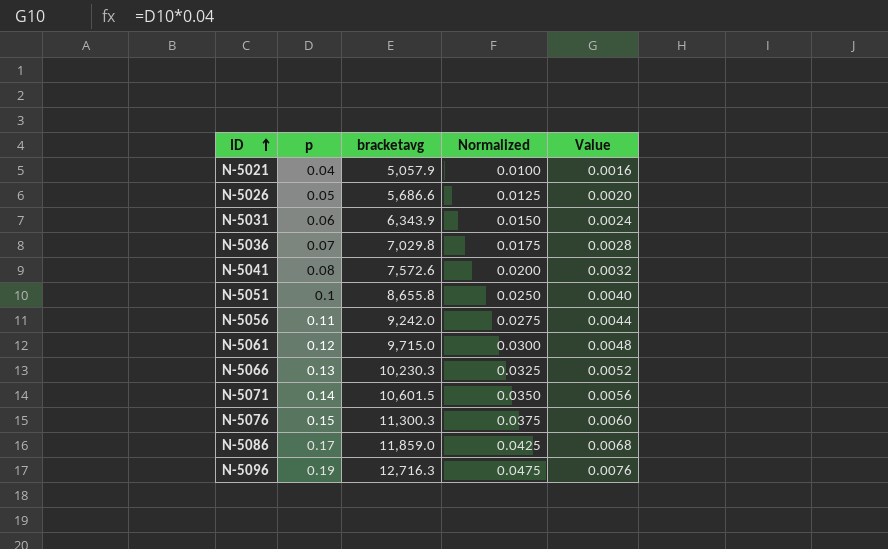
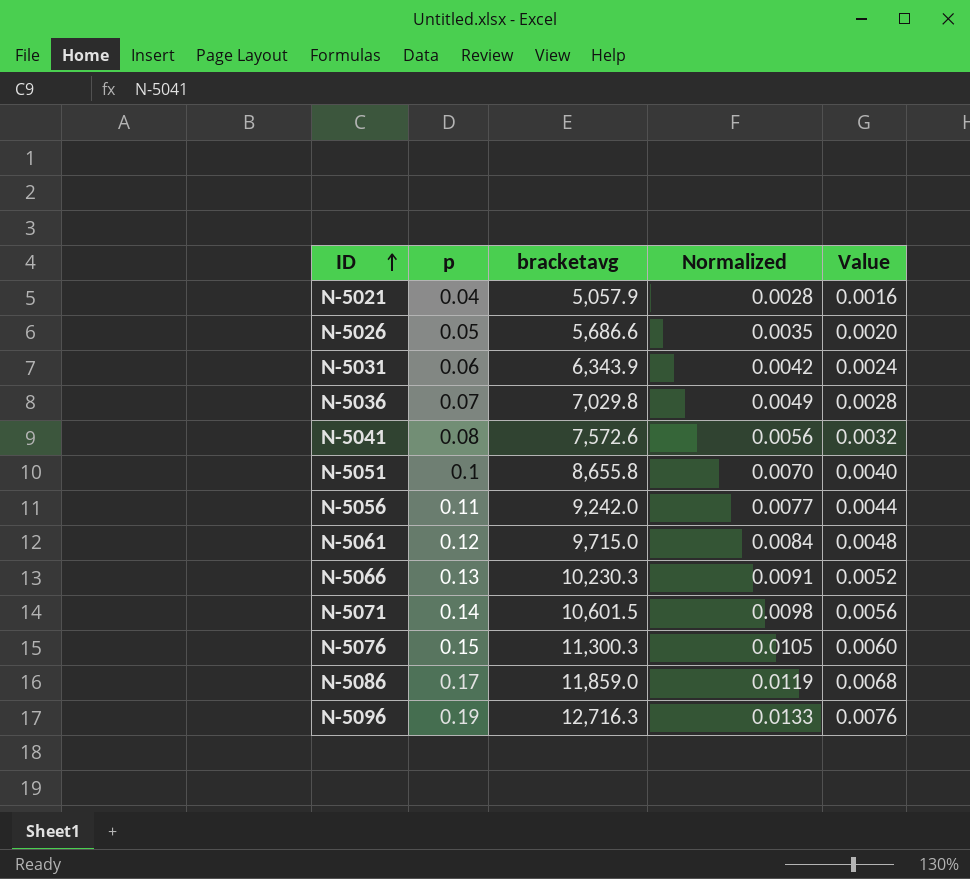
column Normalized | formula: [p] * 0.25 -> [p] * 0.07

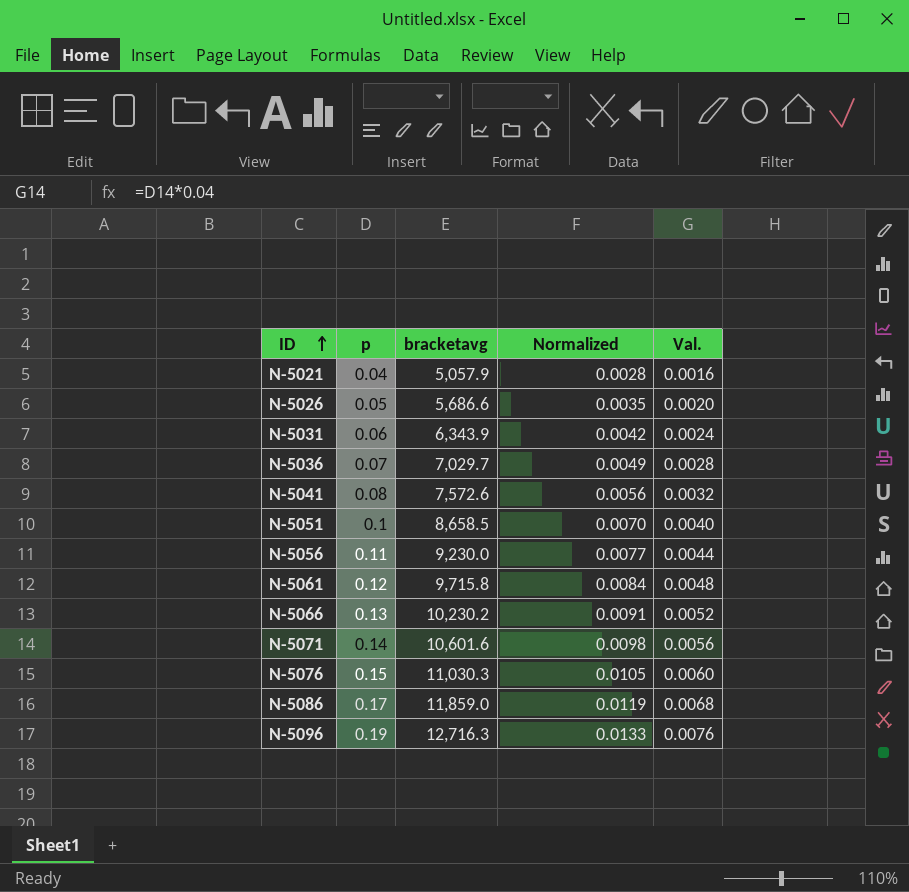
column name: Value -> Val.
N-5036 | bracketavg: 7,029.8 -> 7,029.7
N-5051 | bracketavg: 8,655.8 -> 8,658.5
N-5056 | bracketavg: 9,242.0 -> 9,230.0
N-5061 | bracketavg: 9,715.0 -> 9,715.8
N-5066 | bracketavg: 10,230.3 -> 10,230.2
N-5071 | bracketavg: 10,601.5 -> 10,601.6
N-5076 | bracketavg: 11,300.3 -> 11,030.3

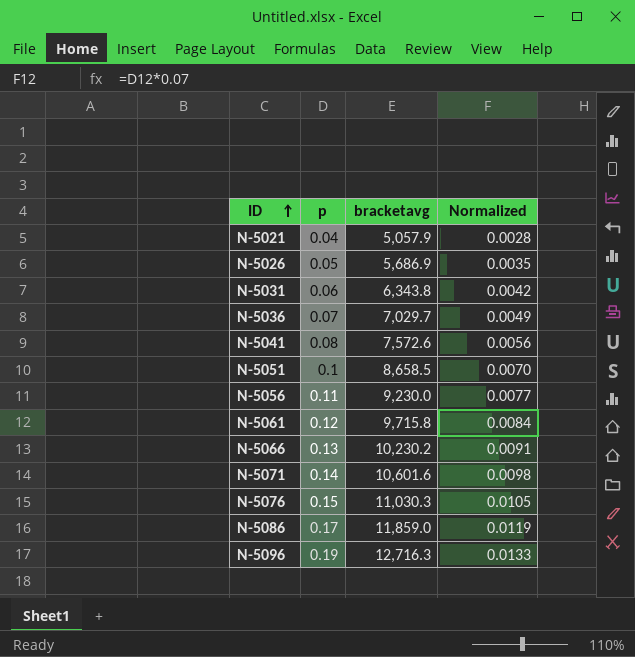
column Val. | formula: [p] * 0.04 -> none
N-5026 | bracketavg: 5,686.6 -> 5,686.9
N-5031 | bracketavg: 6,343.9 -> 6,343.8

